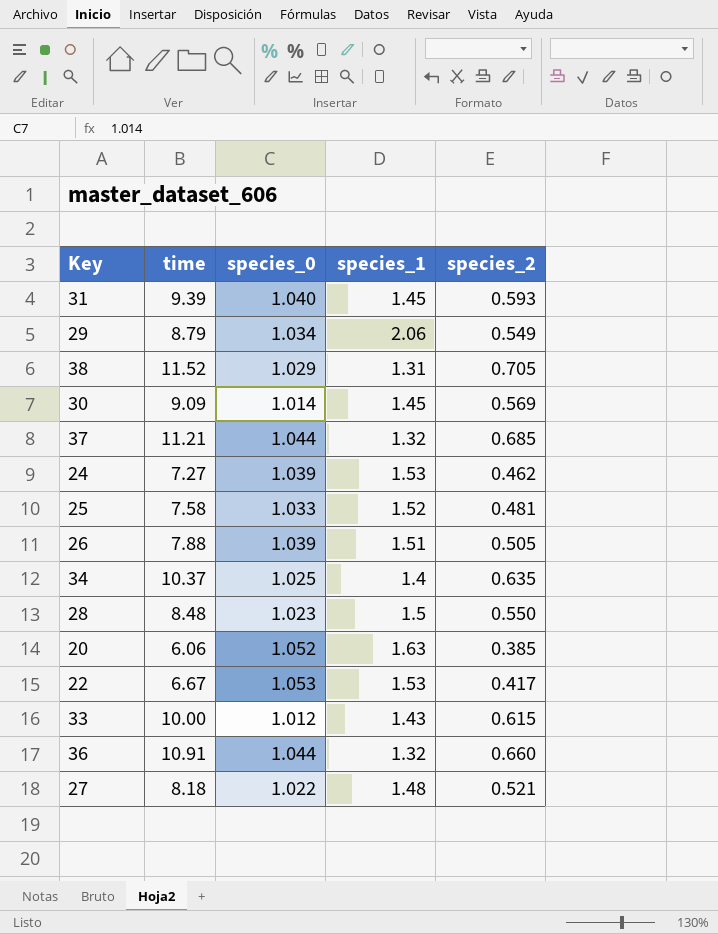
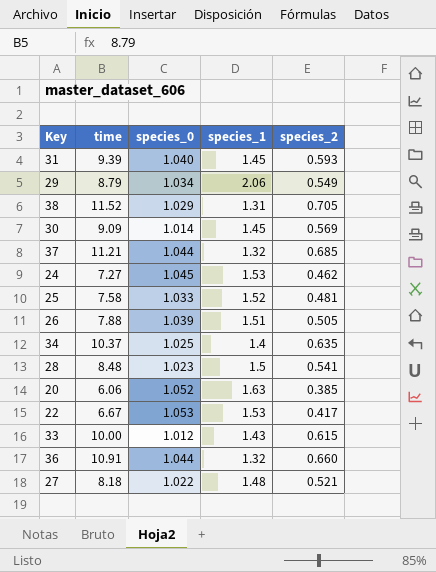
24 | species_0: 1.039 -> 1.045
28 | species_2: 0.550 -> 0.541

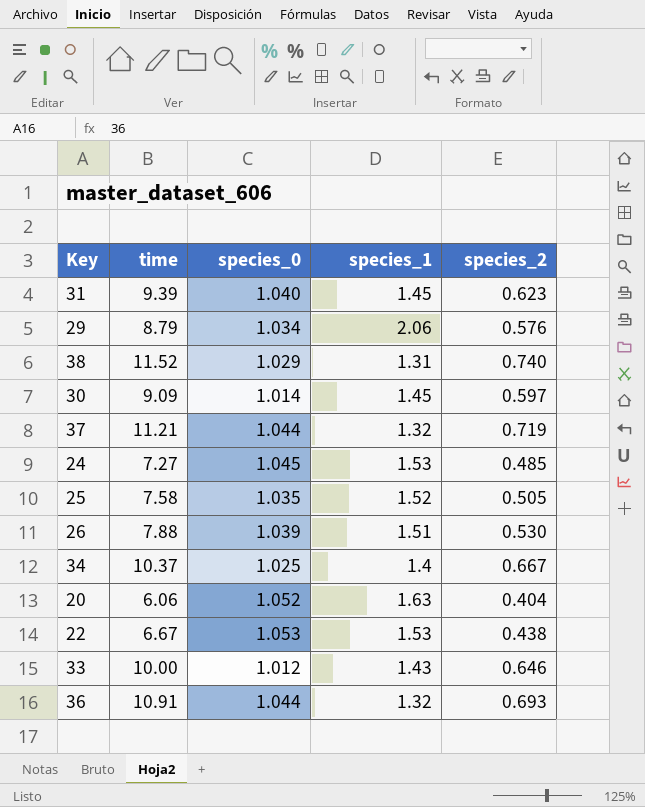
row 28: 8.48 | 1.023 | 1.5 | 0.541 -> none
row 27: 8.18 | 1.022 | 1.48 | 0.521 -> none
31 | species_2: 0.593 -> 0.623
29 | species_2: 0.549 -> 0.576
38 | species_2: 0.705 -> 0.740
30 | species_2: 0.569 -> 0.597
37 | species_2: 0.685 -> 0.719
24 | species_2: 0.462 -> 0.485
25 | species_0: 1.033 -> 1.035
25 | species_2: 0.481 -> 0.505
26 | species_2: 0.505 -> 0.530
34 | species_2: 0.635 -> 0.667
20 | species_2: 0.385 -> 0.404
22 | species_2: 0.417 -> 0.438
33 | species_2: 0.615 -> 0.646
36 | species_2: 0.660 -> 0.693

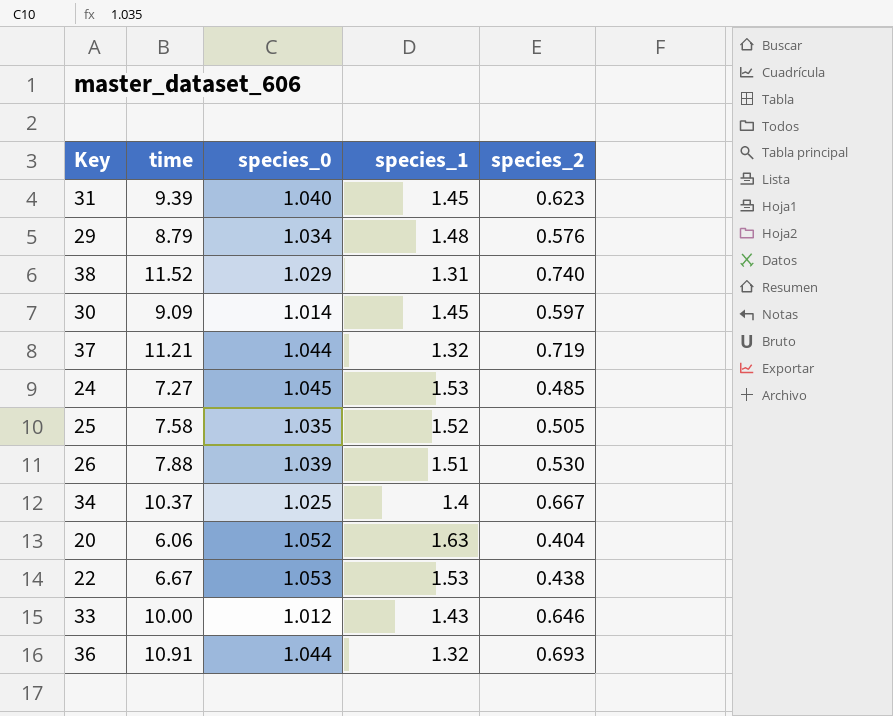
29 | species_1: 2.06 -> 1.48

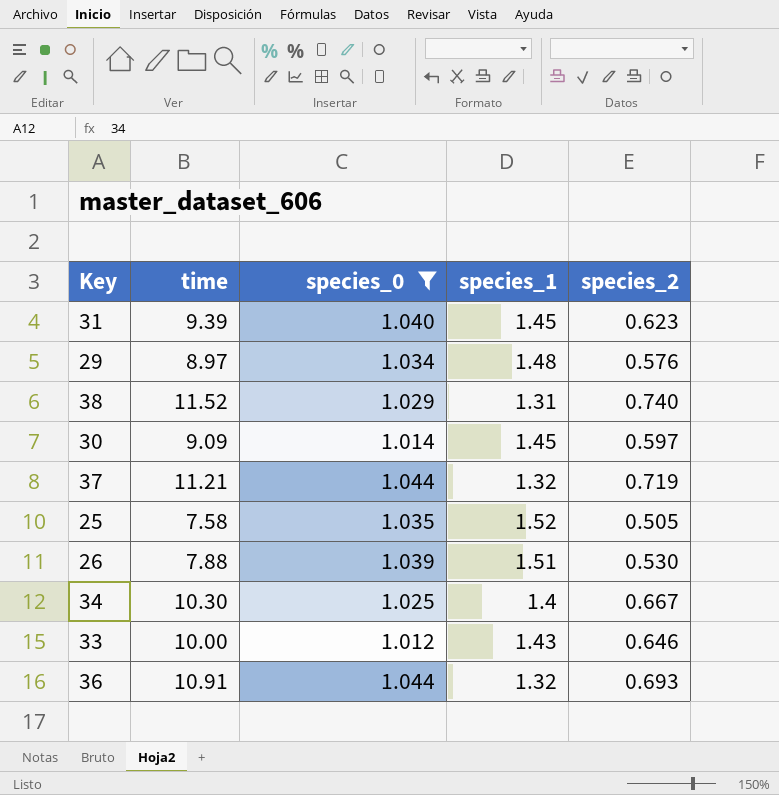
filter: none -> species_0 <= 1.044
29 | time: 8.79 -> 8.97
34 | time: 10.37 -> 10.30

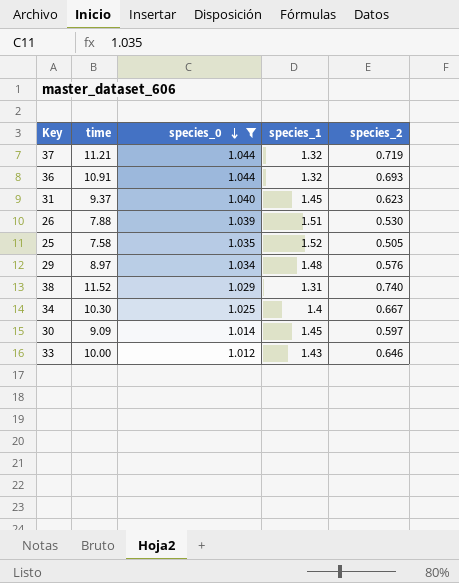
row order: none -> species_0 descending
31 | time: 9.39 -> 9.37

